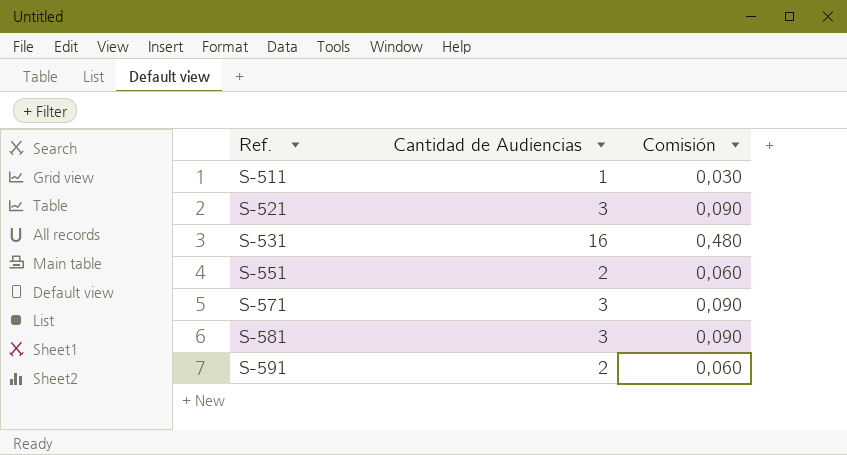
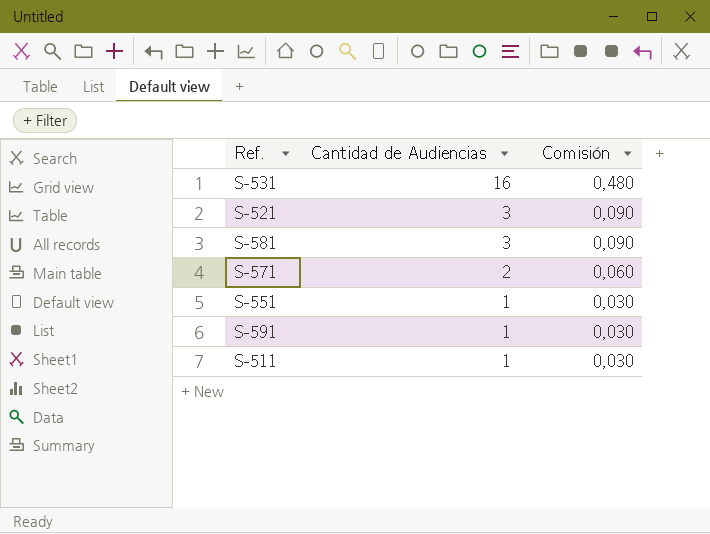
row order: Ref. ascending -> Cantidad de Audiencias descending
S-571 | Cantidad de Audiencias: 3 -> 2
S-571 | Comisión: 0,090 -> 0,060
S-551 | Cantidad de Audiencias: 2 -> 1
S-551 | Comisión: 0,060 -> 0,030
S-591 | Cantidad de Audiencias: 2 -> 1
S-591 | Comisión: 0,060 -> 0,030

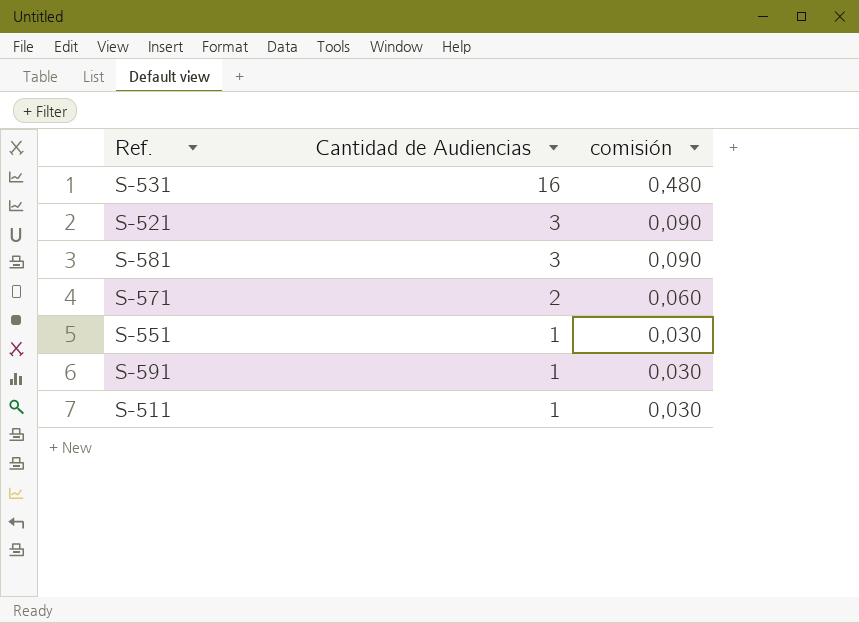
column name: Comisión -> comisión

